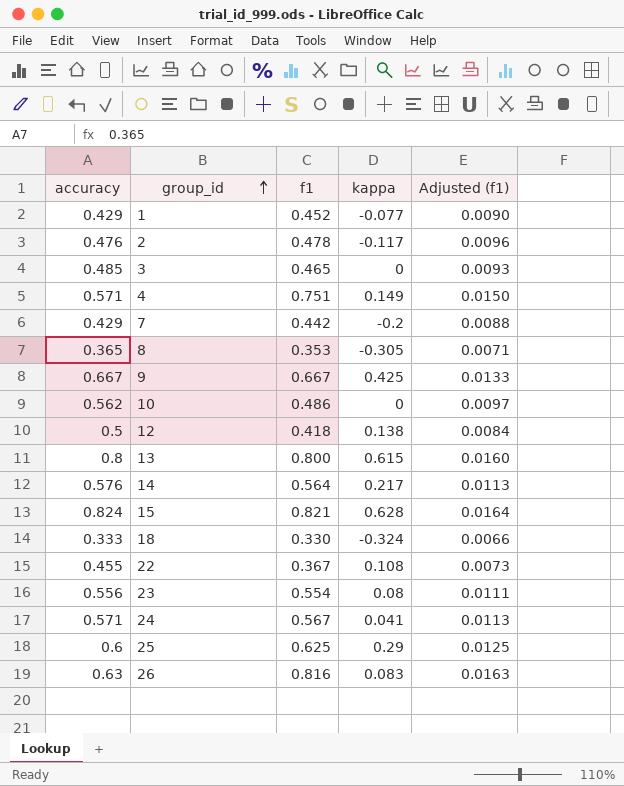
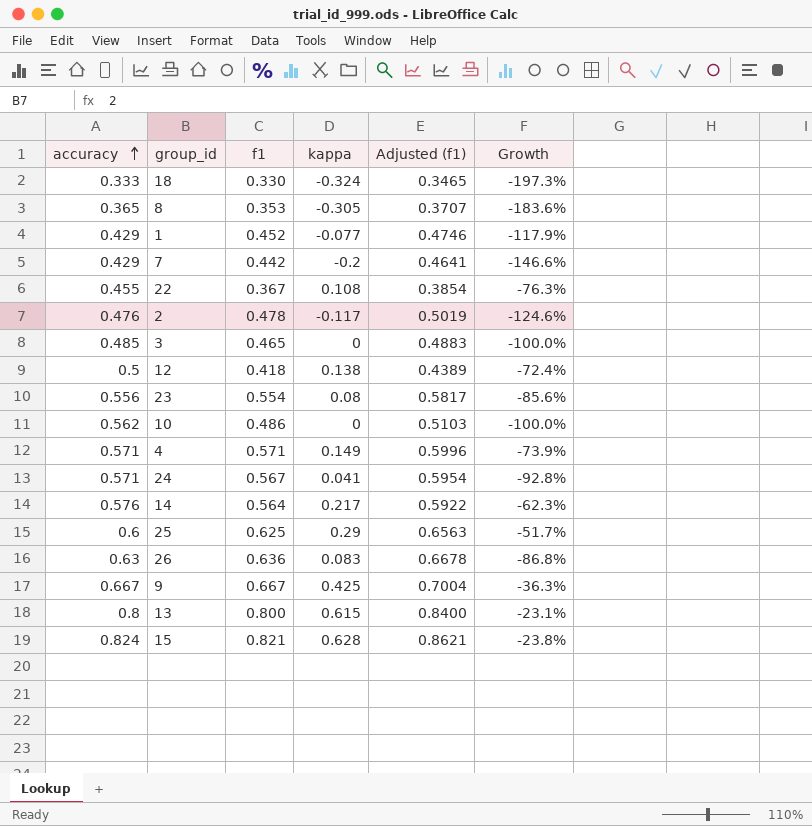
row order: group_id ascending -> accuracy ascending
column Adjusted (f1) | formula: [f1] * 0.02 -> [f1] * 1.05
column Growth | formula: none -> ([kappa] - [accuracy]) / [accuracy]
4 | f1: 0.751 -> 0.571
26 | f1: 0.816 -> 0.636

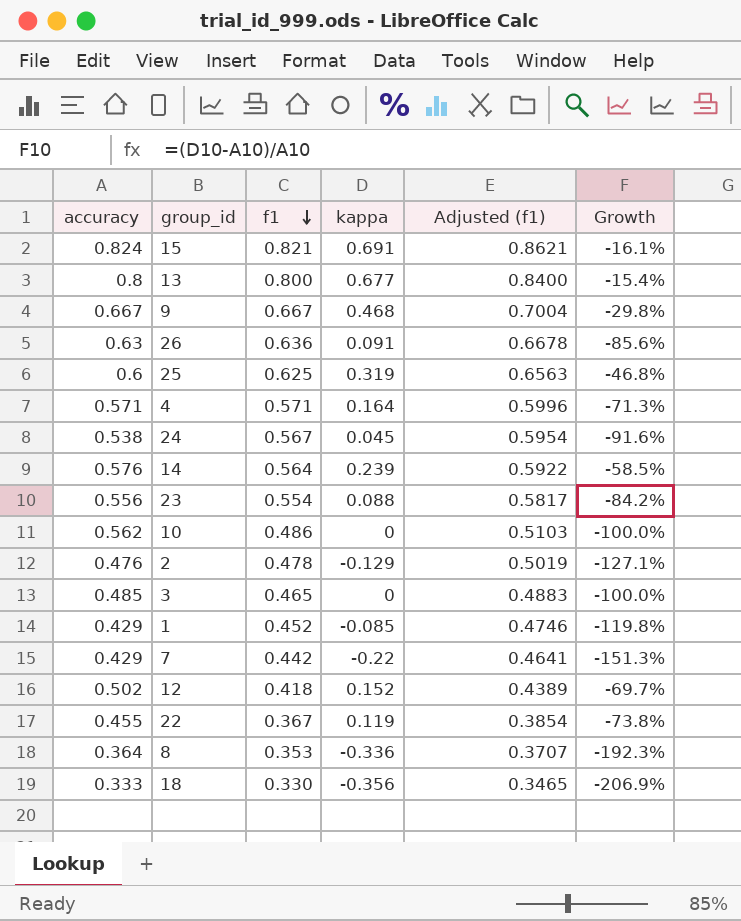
row order: accuracy ascending -> f1 descending
15 | kappa: 0.628 -> 0.691
15 | Growth: -23.8% -> -16.1%
13 | kappa: 0.615 -> 0.677
13 | Growth: -23.1% -> -15.4%
9 | kappa: 0.425 -> 0.468
9 | Growth: -36.3% -> -29.8%
26 | kappa: 0.083 -> 0.091
26 | Growth: -86.8% -> -85.6%
25 | kappa: 0.29 -> 0.319
25 | Growth: -51.7% -> -46.8%
4 | kappa: 0.149 -> 0.164
4 | Growth: -73.9% -> -71.3%
24 | accuracy: 0.571 -> 0.538
24 | kappa: 0.041 -> 0.045
24 | Growth: -92.8% -> -91.6%
14 | kappa: 0.217 -> 0.239
14 | Growth: -62.3% -> -58.5%
23 | kappa: 0.08 -> 0.088
23 | Growth: -85.6% -> -84.2%
2 | kappa: -0.117 -> -0.129
2 | Growth: -124.6% -> -127.1%
1 | kappa: -0.077 -> -0.085
1 | Growth: -117.9% -> -119.8%
7 | kappa: -0.2 -> -0.22
7 | Growth: -146.6% -> -151.3%
12 | accuracy: 0.5 -> 0.502
12 | kappa: 0.138 -> 0.152
12 | Growth: -72.4% -> -69.7%
22 | kappa: 0.108 -> 0.119
22 | Growth: -76.3% -> -73.8%
8 | accuracy: 0.365 -> 0.364
8 | kappa: -0.305 -> -0.336
8 | Growth: -183.6% -> -192.3%
18 | kappa: -0.324 -> -0.356
18 | Growth: -197.3% -> -206.9%

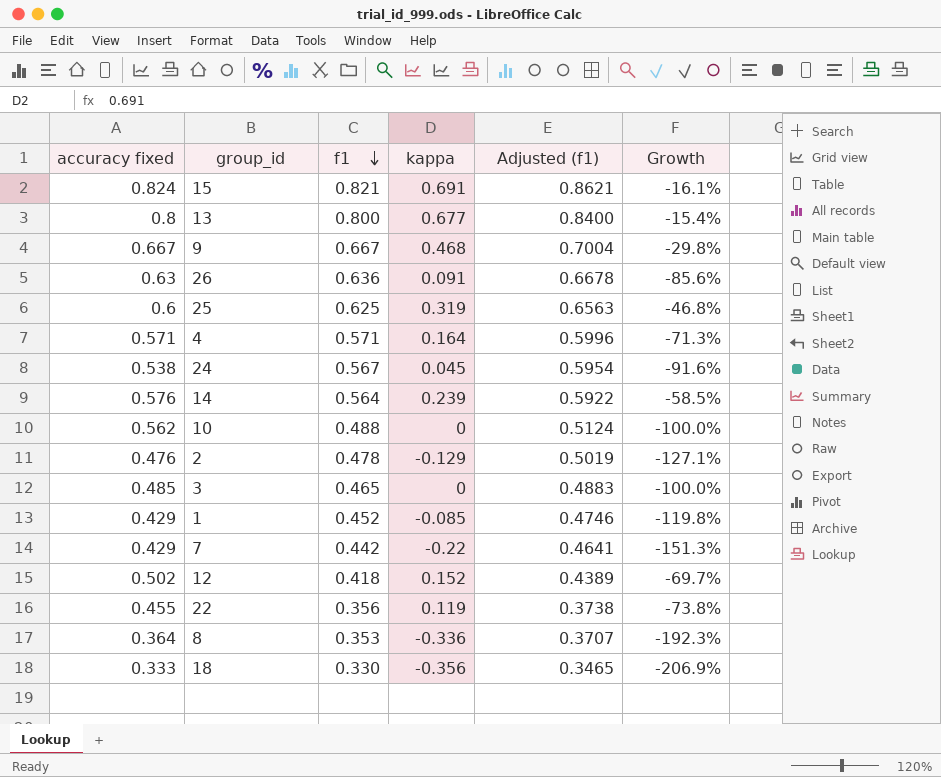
column name: accuracy -> accuracy fixed
row 23: 0.556 | 0.554 | 0.088 | 0.5817 | -84.2% -> none
10 | f1: 0.486 -> 0.488
10 | Adjusted (f1): 0.5103 -> 0.5124
22 | f1: 0.367 -> 0.356
22 | Adjusted (f1): 0.3854 -> 0.3738

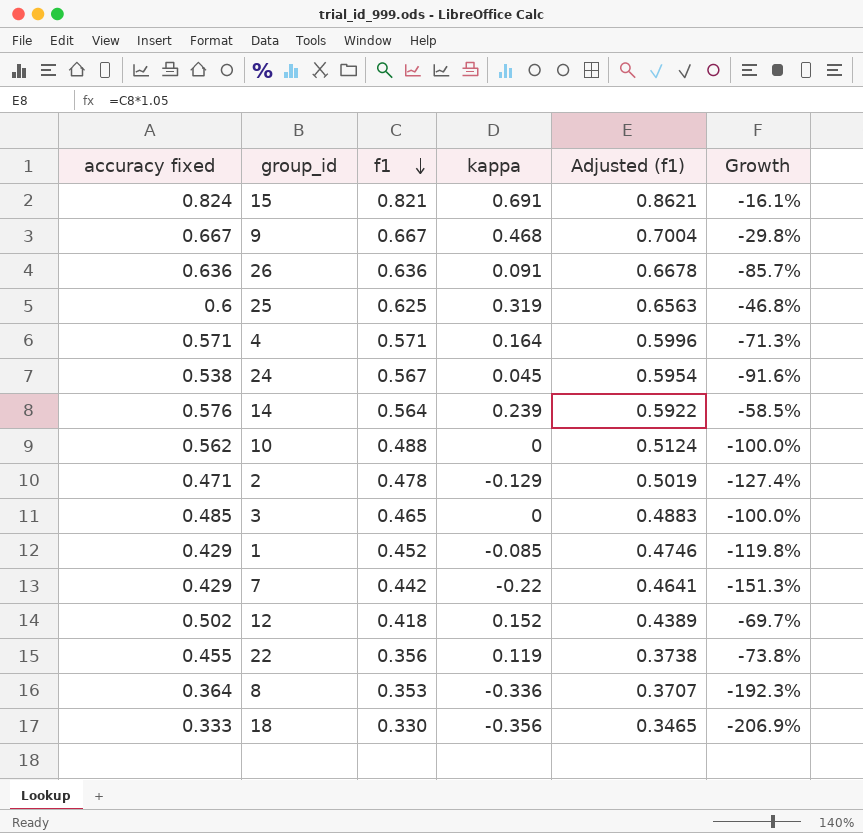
row 13: 0.8 | 0.800 | 0.677 | 0.8400 | -15.4% -> none
26 | accuracy fixed: 0.63 -> 0.636
26 | Growth: -85.6% -> -85.7%
2 | accuracy fixed: 0.476 -> 0.471
2 | Growth: -127.1% -> -127.4%

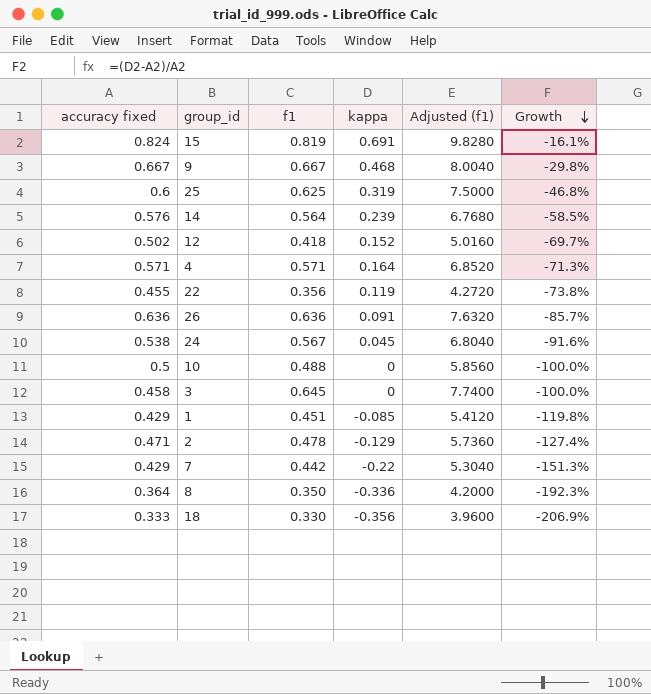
row order: f1 descending -> Growth descending
column Adjusted (f1) | formula: [f1] * 1.05 -> [f1] * 12
15 | f1: 0.821 -> 0.819
10 | accuracy fixed: 0.562 -> 0.5
3 | accuracy fixed: 0.485 -> 0.458
3 | f1: 0.465 -> 0.645
1 | f1: 0.452 -> 0.451
8 | f1: 0.353 -> 0.350

